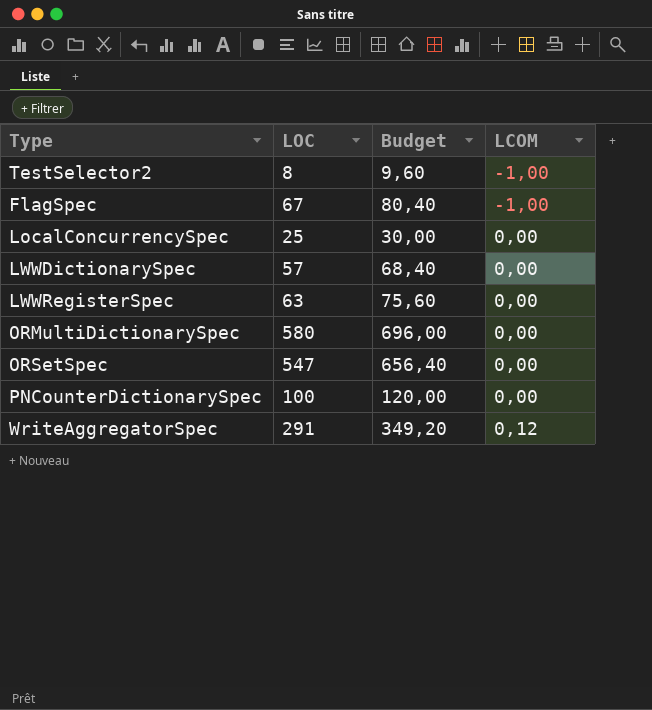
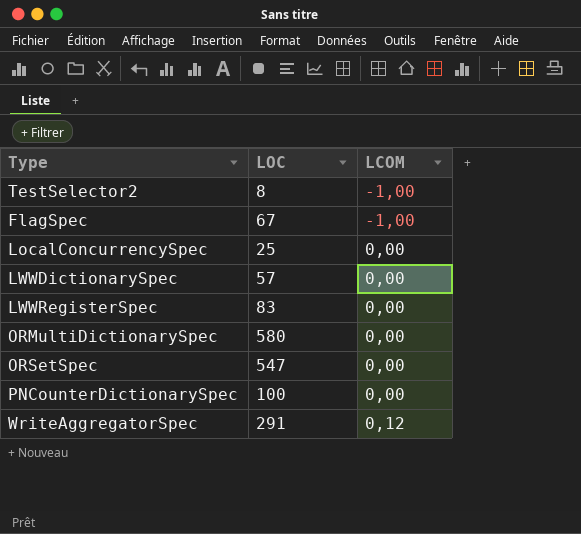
column Budget | formula: [LOC] * 1,2 -> none
LWWRegisterSpec | LOC: 63 -> 83

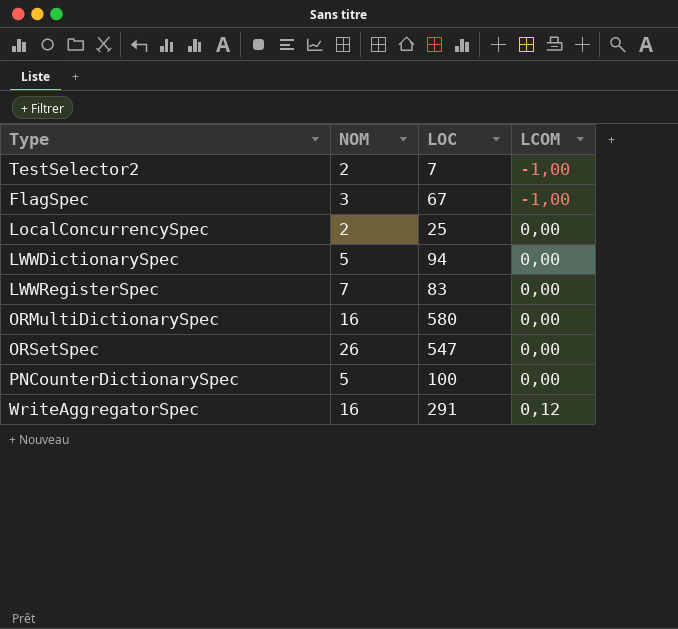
column NOM | position: none -> 2
TestSelector2 | LOC: 8 -> 7
LWWDictionarySpec | LOC: 57 -> 94

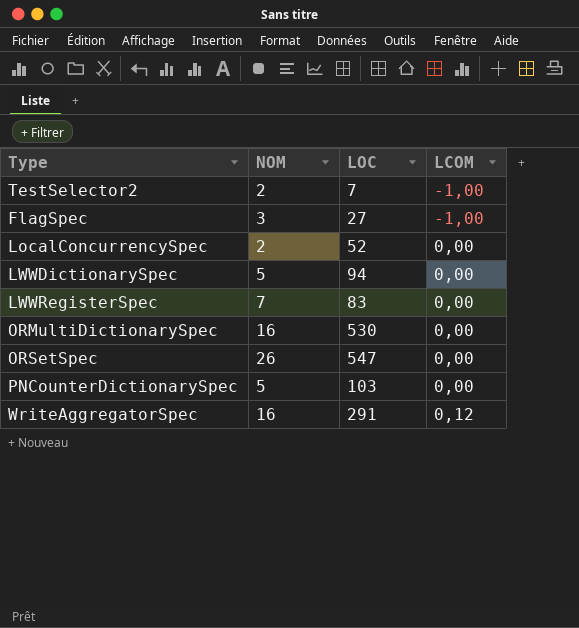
FlagSpec | LOC: 67 -> 27
LocalConcurrencySpec | LOC: 25 -> 52
ORMultiDictionarySpec | LOC: 580 -> 530
PNCounterDictionarySpec | LOC: 100 -> 103

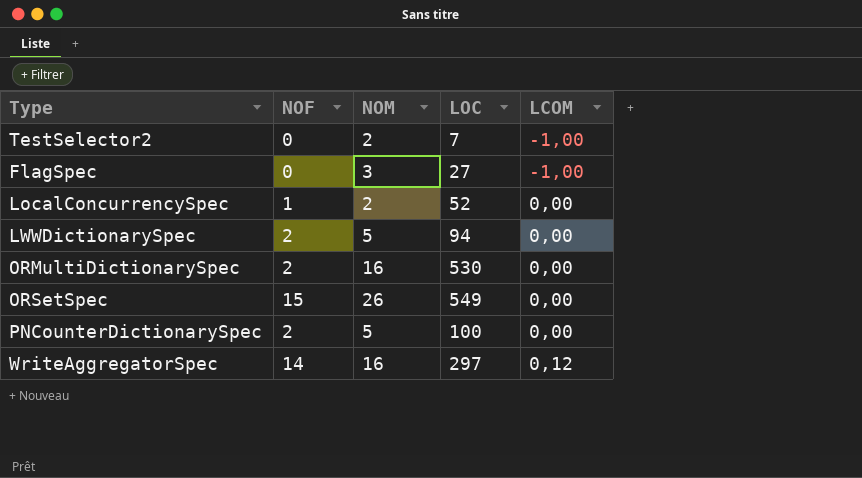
column NOF | position: none -> 2
row LWWRegisterSpec: 7 | 83 | 0,00 -> none
ORSetSpec | LOC: 547 -> 549
PNCounterDictionarySpec | LOC: 103 -> 100
WriteAggregatorSpec | LOC: 291 -> 297

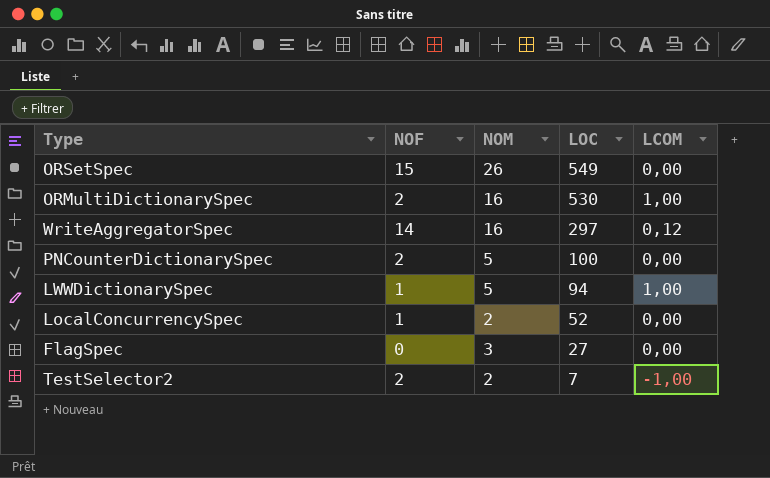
row order: LCOM ascending -> LOC descending
ORMultiDictionarySpec | LCOM: 0,00 -> 1,00
LWWDictionarySpec | NOF: 2 -> 1
LWWDictionarySpec | LCOM: 0,00 -> 1,00
FlagSpec | LCOM: -1,00 -> 0,00
TestSelector2 | NOF: 0 -> 2

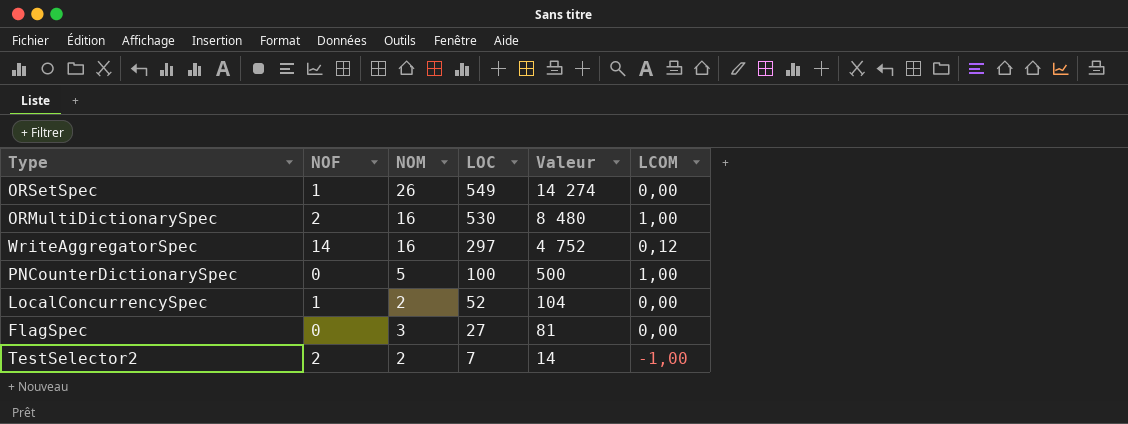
column Valeur | formula: none -> [NOM] * [LOC]
row LWWDictionarySpec: 1 | 5 | 94 | 1,00 -> none
ORSetSpec | NOF: 15 -> 1
PNCounterDictionarySpec | NOF: 2 -> 0
PNCounterDictionarySpec | LCOM: 0,00 -> 1,00

